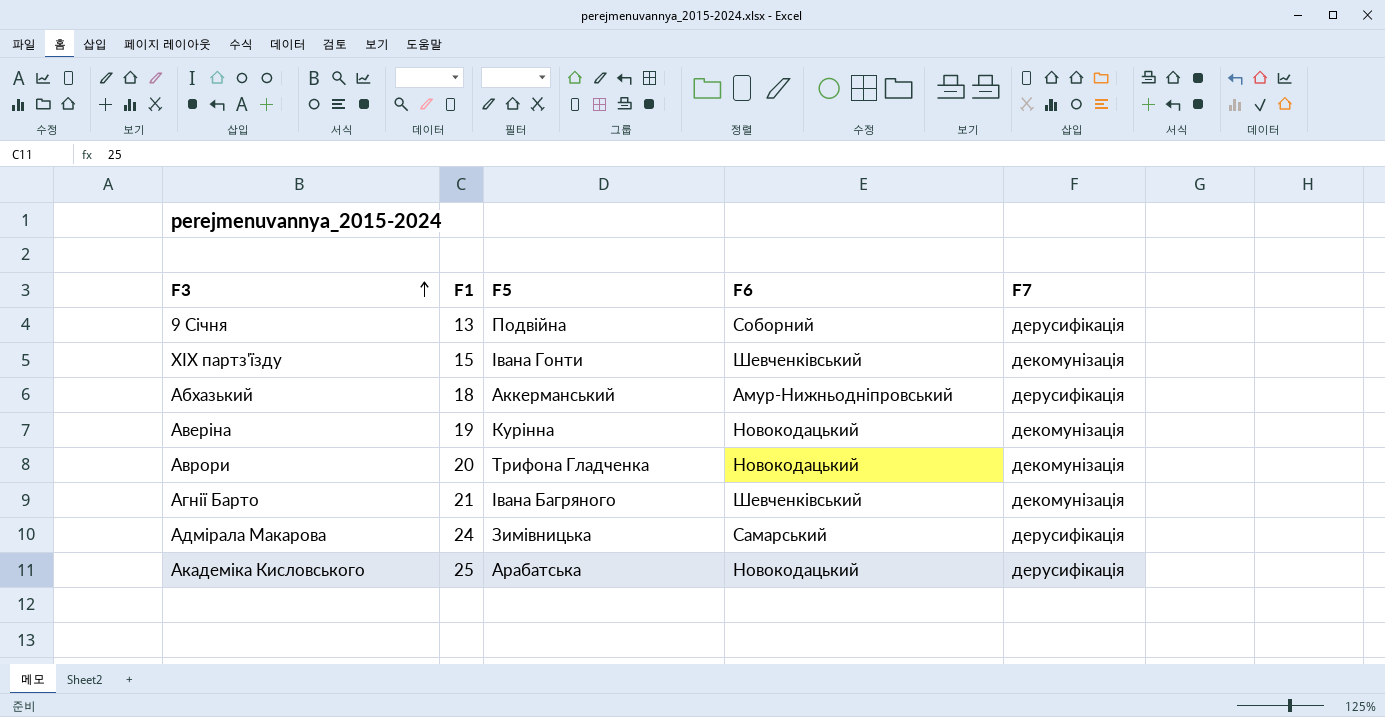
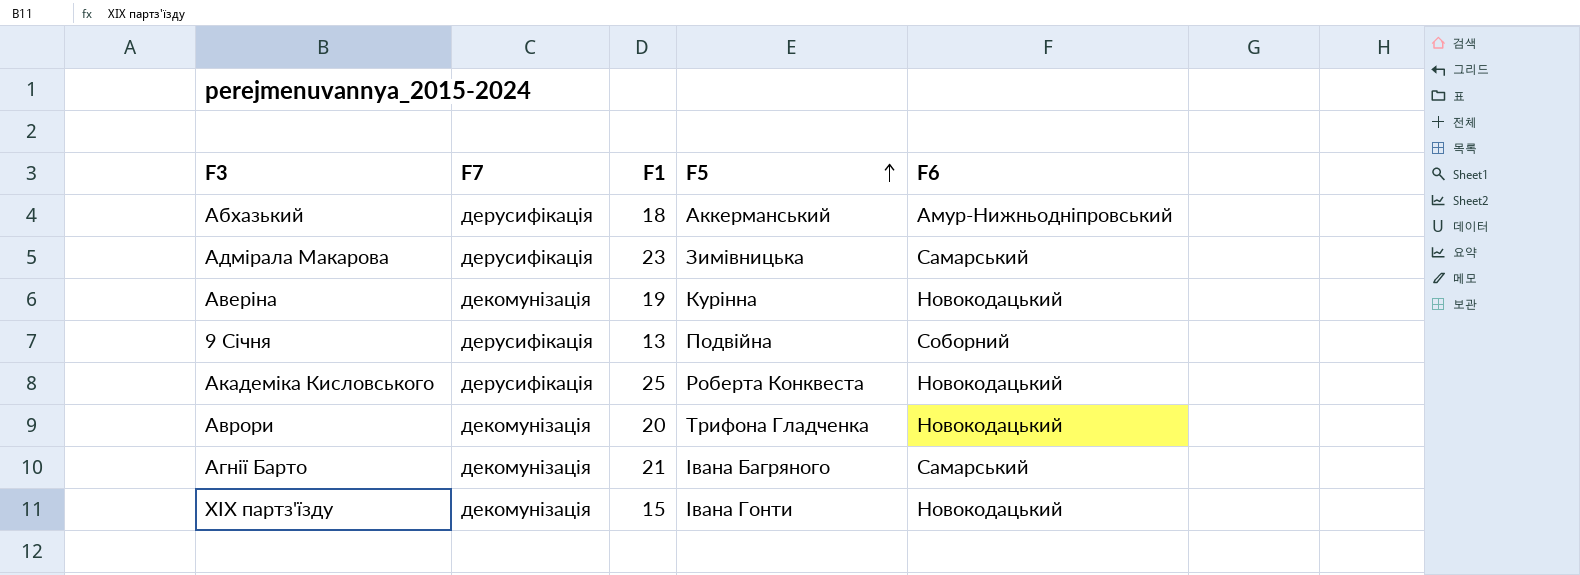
row order: F3 ascending -> F5 ascending
column F7 | position: 5 -> 2
Адмірала Макарова | F1: 24 -> 23
Академіка Кисловського | F5: Арабатська -> Роберта Конквеста
Агнії Барто | F6: Шевченківський -> Самарський
XIX партз'їзду | F6: Шевченківський -> Новокодацький

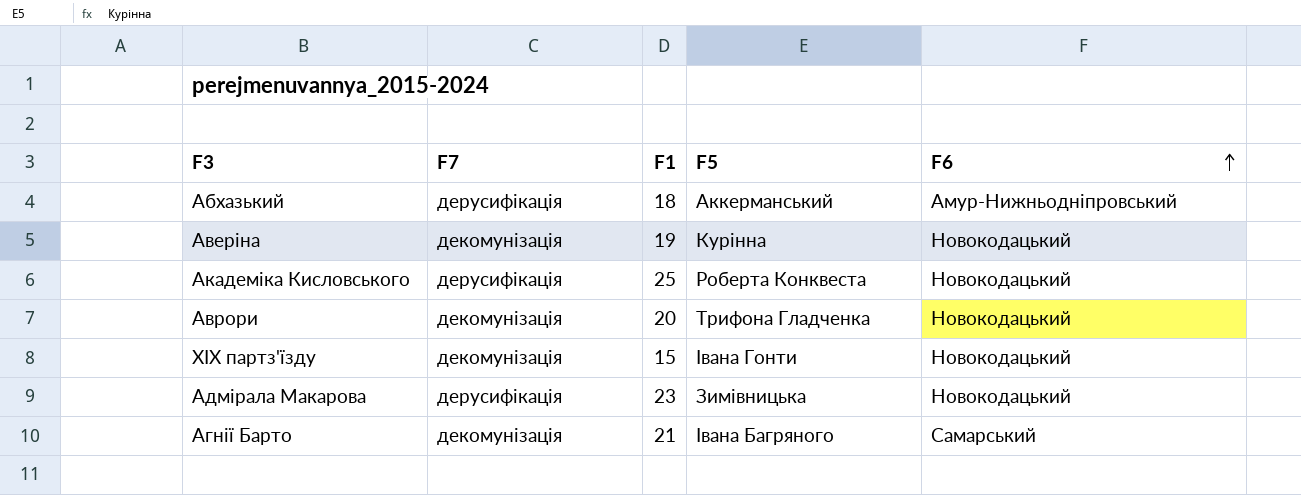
row order: F5 ascending -> F6 ascending
row 9 Січня: дерусифікація | 13 | Подвійна | Соборний -> none
Адмірала Макарова | F6: Самарський -> Новокодацький

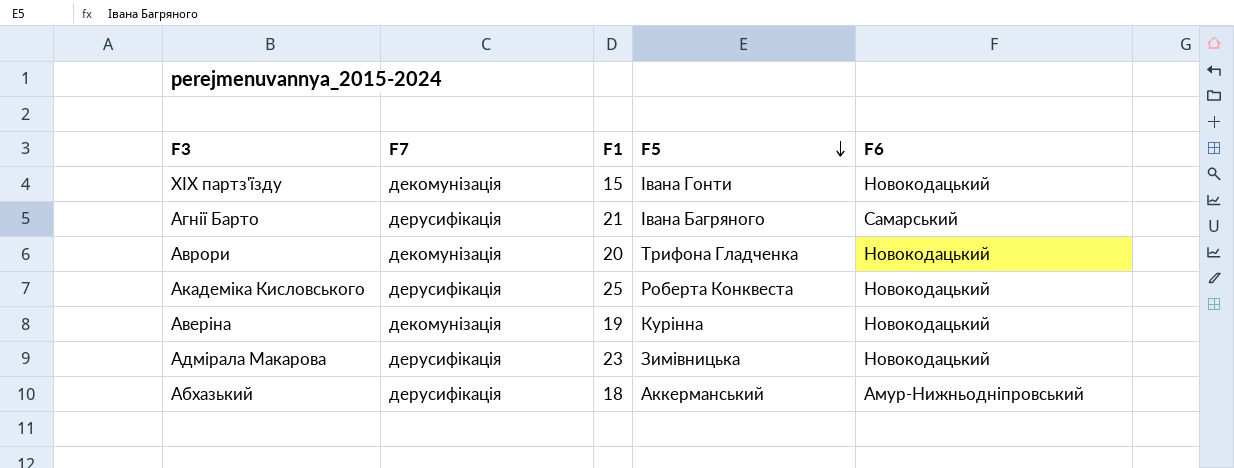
row order: F6 ascending -> F5 descending
Агнії Барто | F7: декомунізація -> дерусифікація

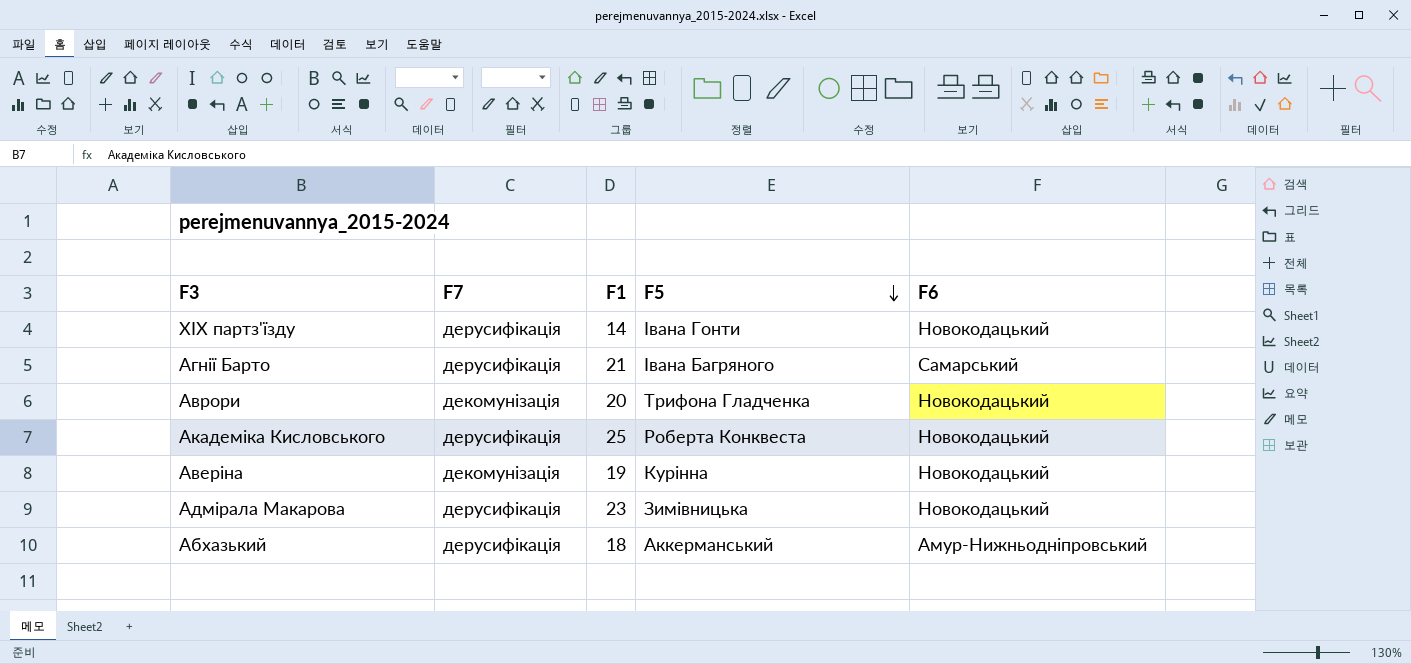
XIX партз'їзду | F7: декомунізація -> дерусифікація
XIX партз'їзду | F1: 15 -> 14

